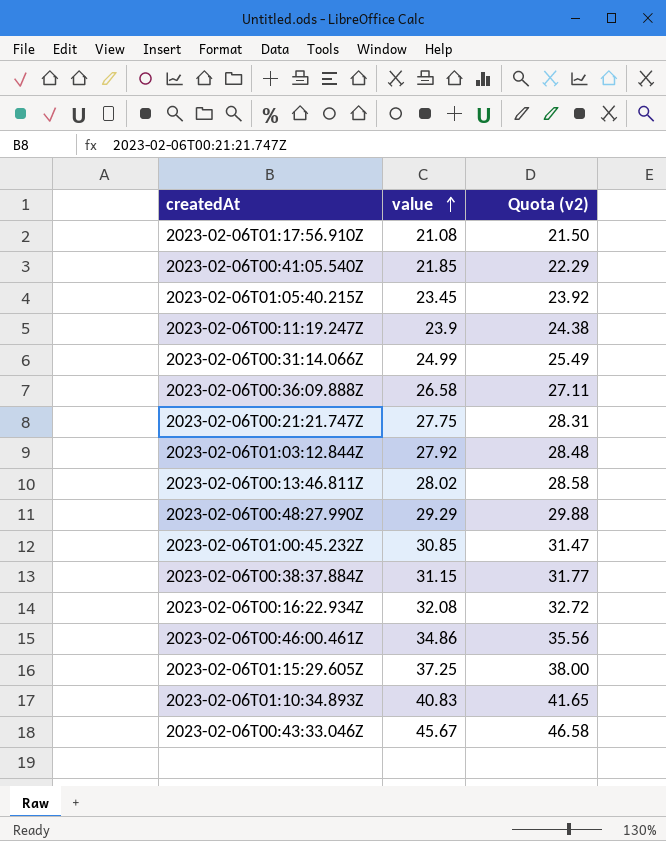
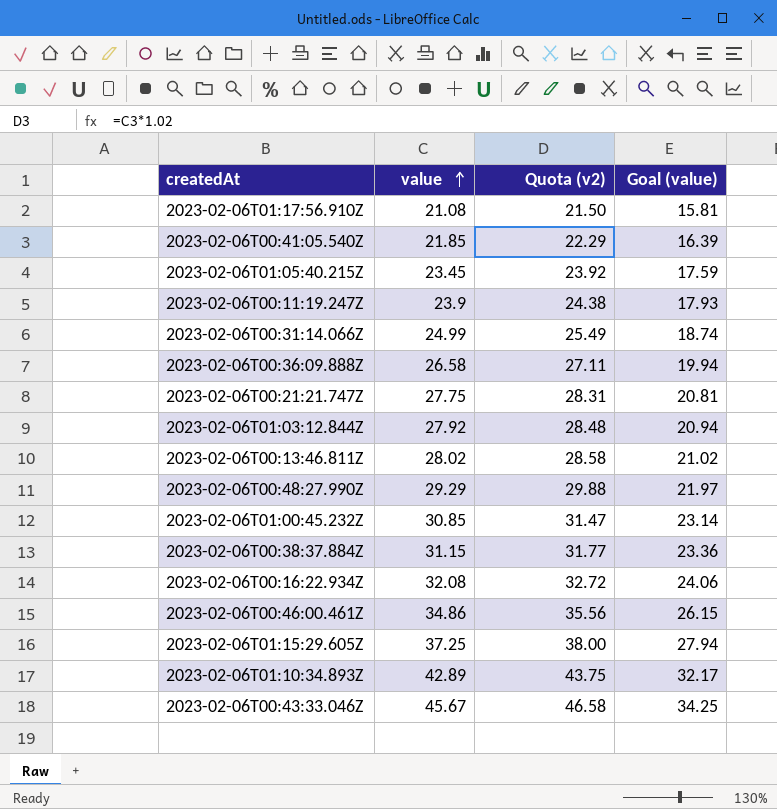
column Goal (value) | formula: none -> [value] * 0.75
2023-02-06T01:10:34.893Z | value: 40.83 -> 42.89
2023-02-06T01:10:34.893Z | Quota (v2): 41.65 -> 43.75

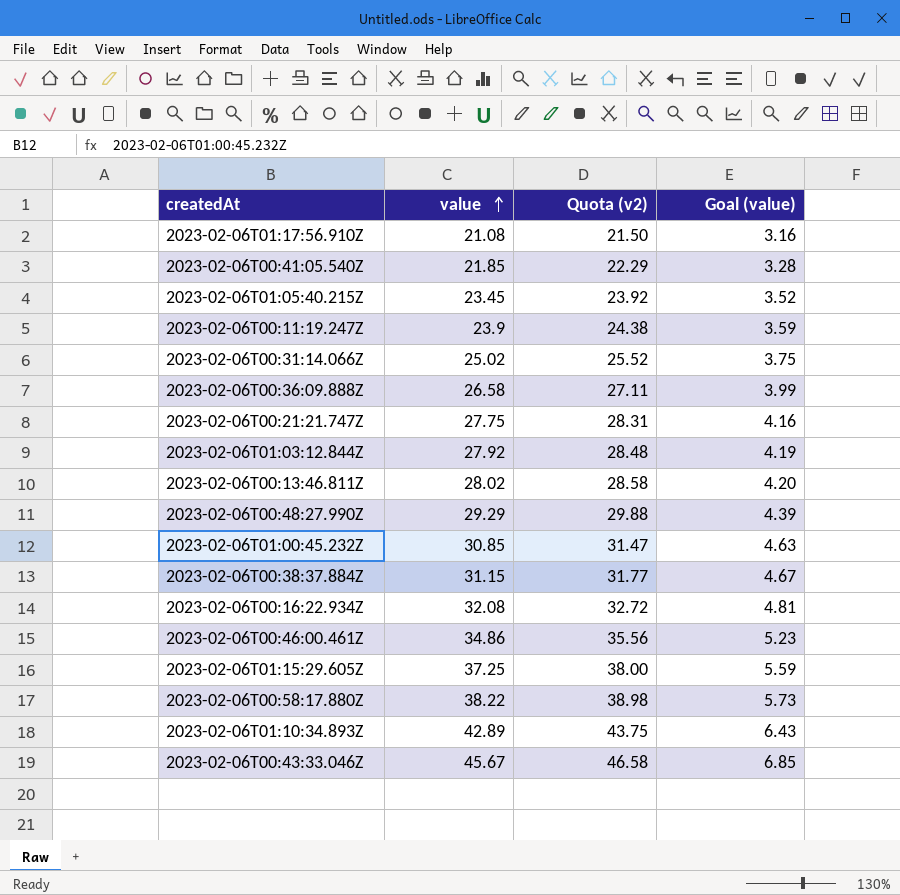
column Goal (value) | formula: [value] * 0.75 -> [value] * 0.15
2023-02-06T00:31:14.066Z | value: 24.99 -> 25.02
2023-02-06T00:31:14.066Z | Quota (v2): 25.49 -> 25.52
row 2023-02-06T00:58:17.880Z: none -> 38.22 | 38.98 | 5.73

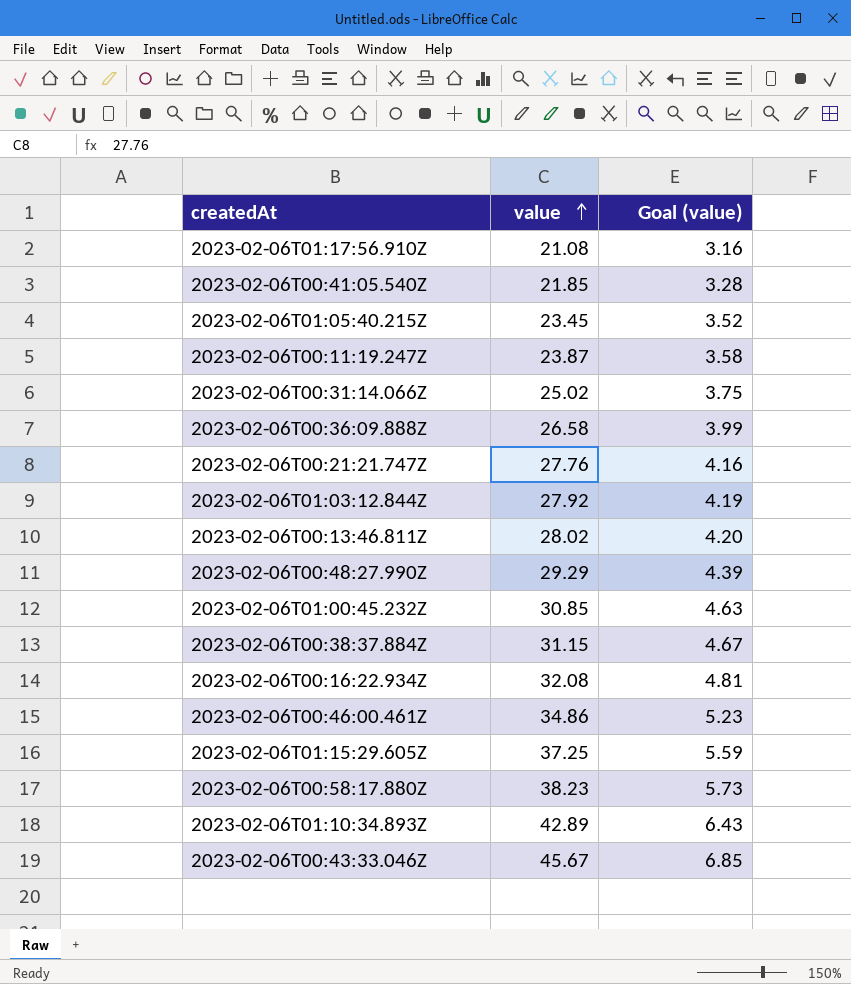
column Quota (v2) | formula: [value] * 1.02 -> none
2023-02-06T00:11:19.247Z | value: 23.9 -> 23.87
2023-02-06T00:11:19.247Z | Goal (value): 3.59 -> 3.58
2023-02-06T00:21:21.747Z | value: 27.75 -> 27.76
2023-02-06T00:58:17.880Z | value: 38.22 -> 38.23

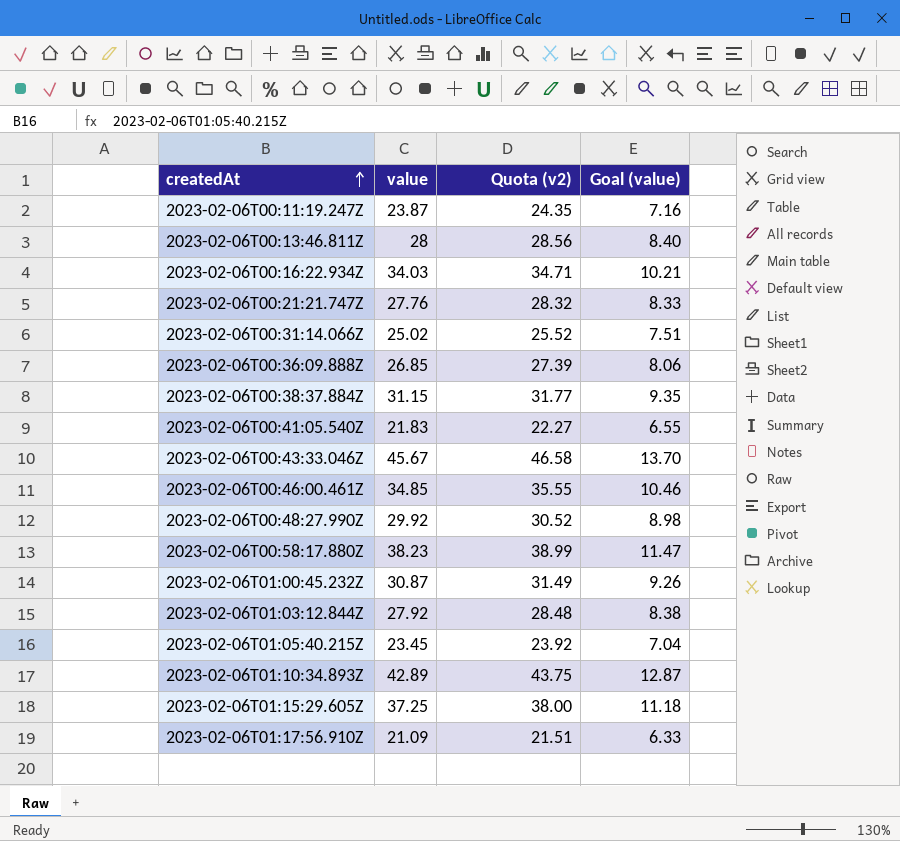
row order: value ascending -> createdAt ascending
column Quota (v2) | formula: none -> [value] * 1.02
column Goal (value) | formula: [value] * 0.15 -> [value] * 0.3
2023-02-06T00:13:46.811Z | value: 28.02 -> 28
2023-02-06T00:16:22.934Z | value: 32.08 -> 34.03
2023-02-06T00:36:09.888Z | value: 26.58 -> 26.85
2023-02-06T00:41:05.540Z | value: 21.85 -> 21.83
2023-02-06T00:46:00.461Z | value: 34.86 -> 34.85
2023-02-06T00:48:27.990Z | value: 29.29 -> 29.92
2023-02-06T01:00:45.232Z | value: 30.85 -> 30.87
2023-02-06T01:17:56.910Z | value: 21.08 -> 21.09

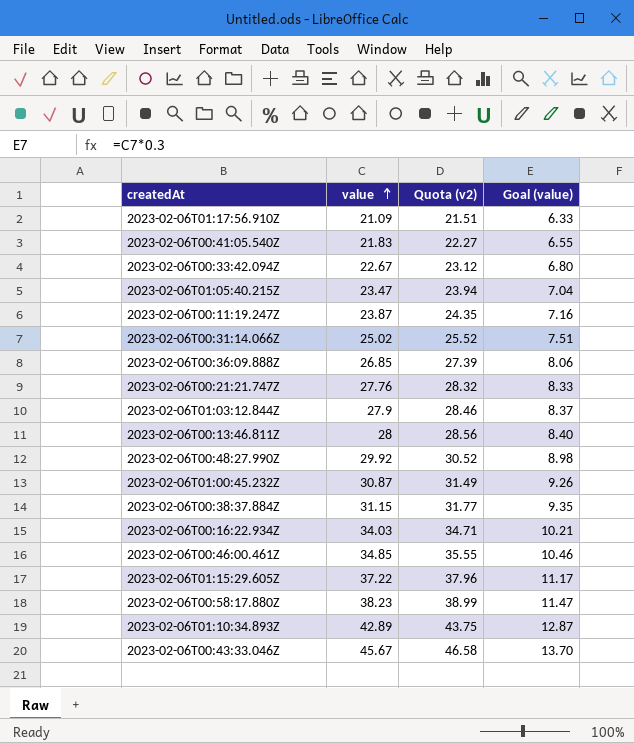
row order: createdAt ascending -> value ascending
row 2023-02-06T00:33:42.094Z: none -> 22.67 | 23.12 | 6.80
2023-02-06T01:05:40.215Z | value: 23.45 -> 23.47
2023-02-06T01:05:40.215Z | Quota (v2): 23.92 -> 23.94
2023-02-06T01:03:12.844Z | value: 27.92 -> 27.9
2023-02-06T01:03:12.844Z | Quota (v2): 28.48 -> 28.46
2023-02-06T01:03:12.844Z | Goal (value): 8.38 -> 8.37
2023-02-06T01:15:29.605Z | value: 37.25 -> 37.22
2023-02-06T01:15:29.605Z | Quota (v2): 38.00 -> 37.96
2023-02-06T01:15:29.605Z | Goal (value): 11.18 -> 11.17

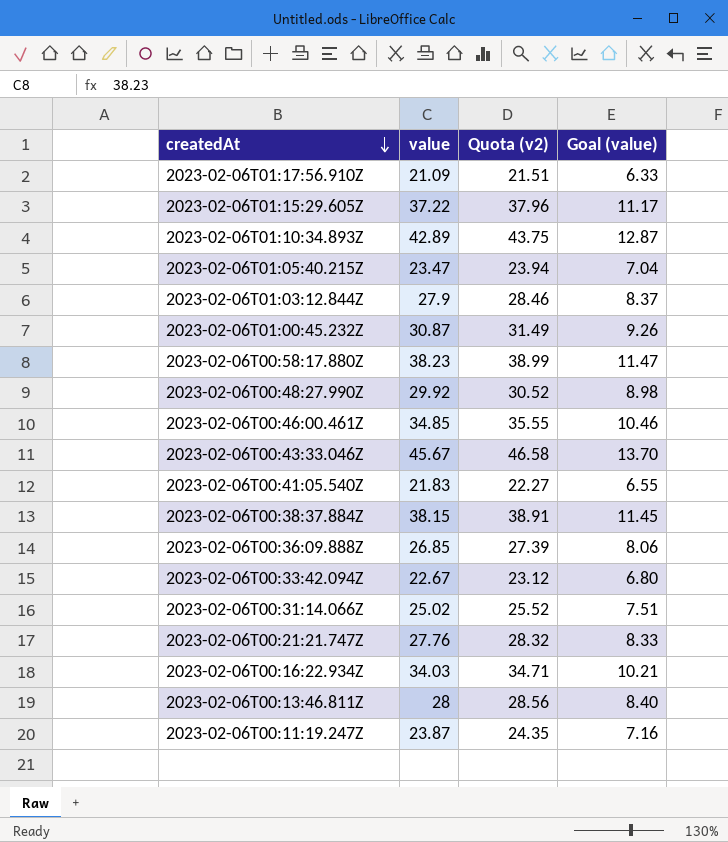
row order: value ascending -> createdAt descending
2023-02-06T00:38:37.884Z | value: 31.15 -> 38.15
2023-02-06T00:38:37.884Z | Quota (v2): 31.77 -> 38.91
2023-02-06T00:38:37.884Z | Goal (value): 9.35 -> 11.45

